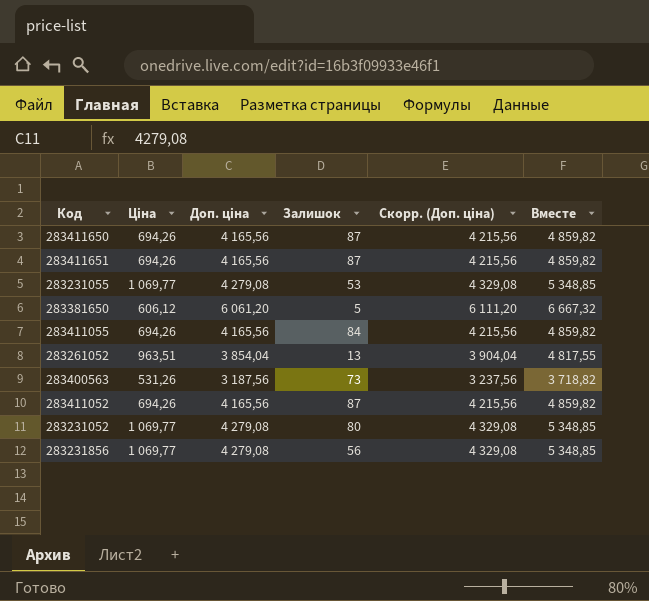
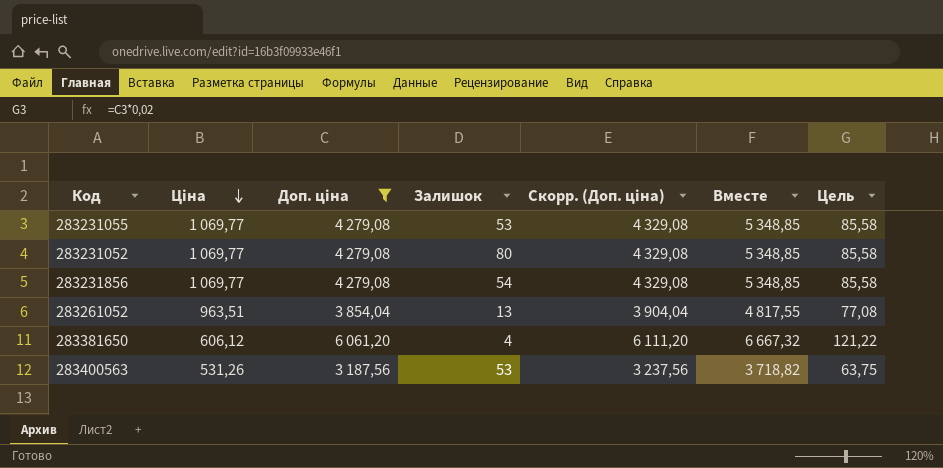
filter: none -> Доп. ціна != 4 165,56
row order: none -> Ціна descending
column Цель | formula: none -> [Доп. ціна] * 0,02
283231856 | Залишок: 56 -> 54
283381650 | Залишок: 5 -> 4
283400563 | Залишок: 73 -> 53

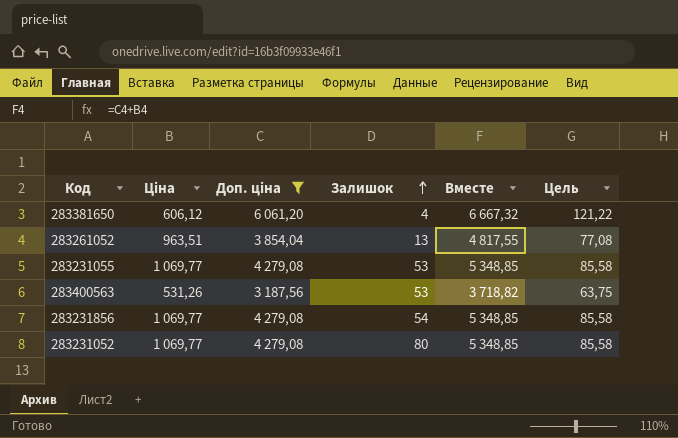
row order: Ціна descending -> Залишок ascending
column Скорр. (Доп. ціна) | formula: [Доп. ціна] + 50 -> none

